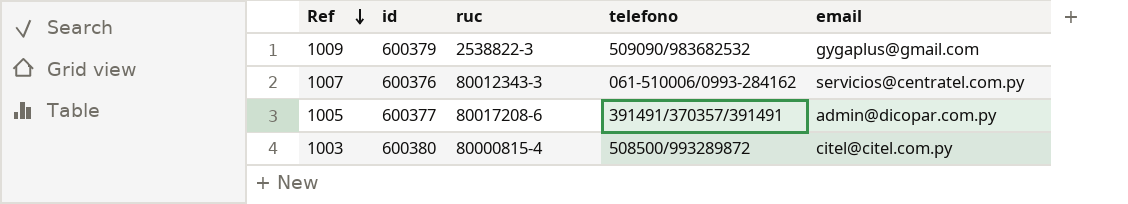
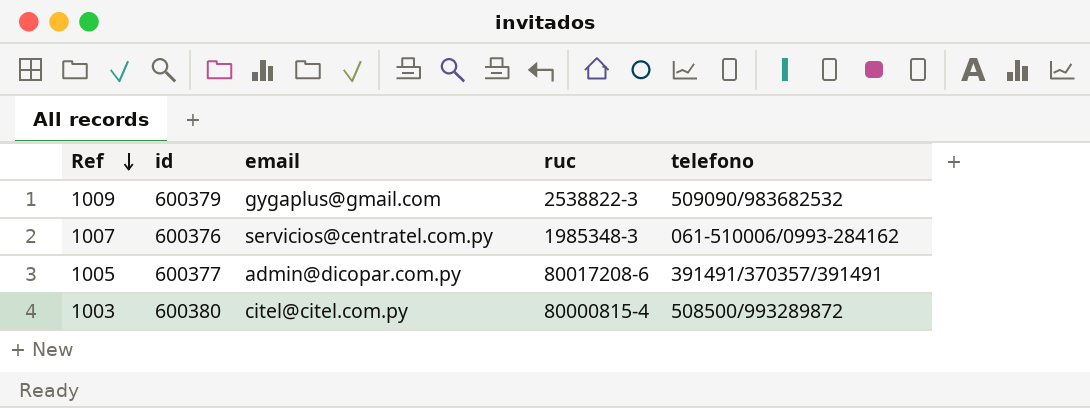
column email | position: 5 -> 3
1007 | ruc: 80012343-3 -> 1985348-3

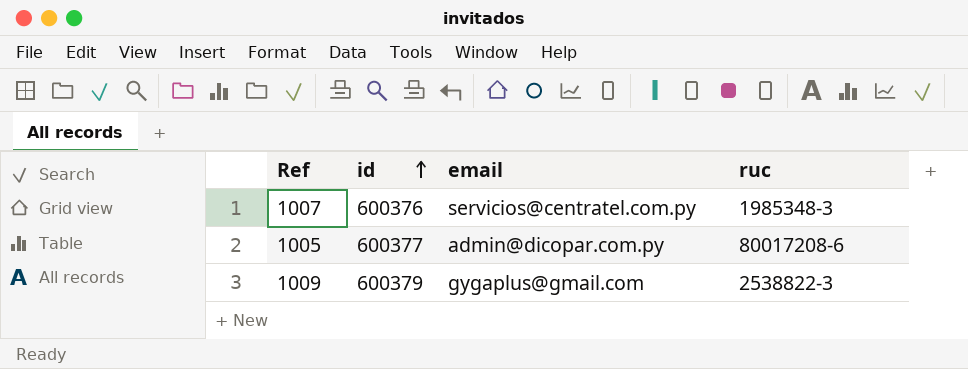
row order: Ref descending -> id ascending
column telefono | position: 5 -> none
row 1003: 600380 | citel@citel.com.py | 80000815-4 | 508500/993289872 -> none

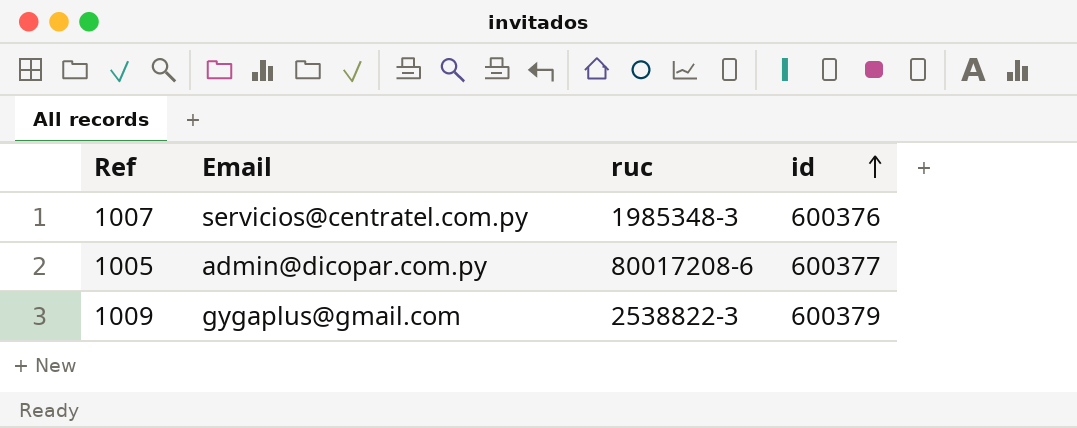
column name: email -> Email
column id | position: 2 -> 4

